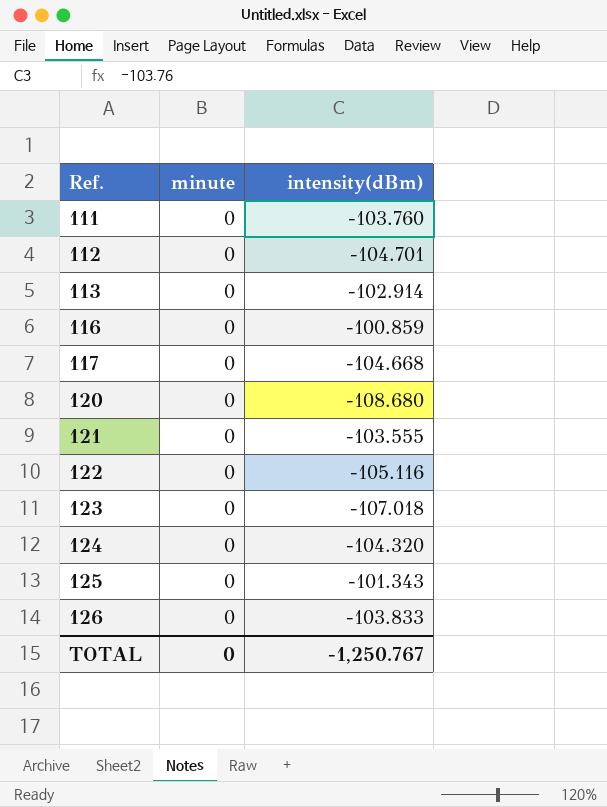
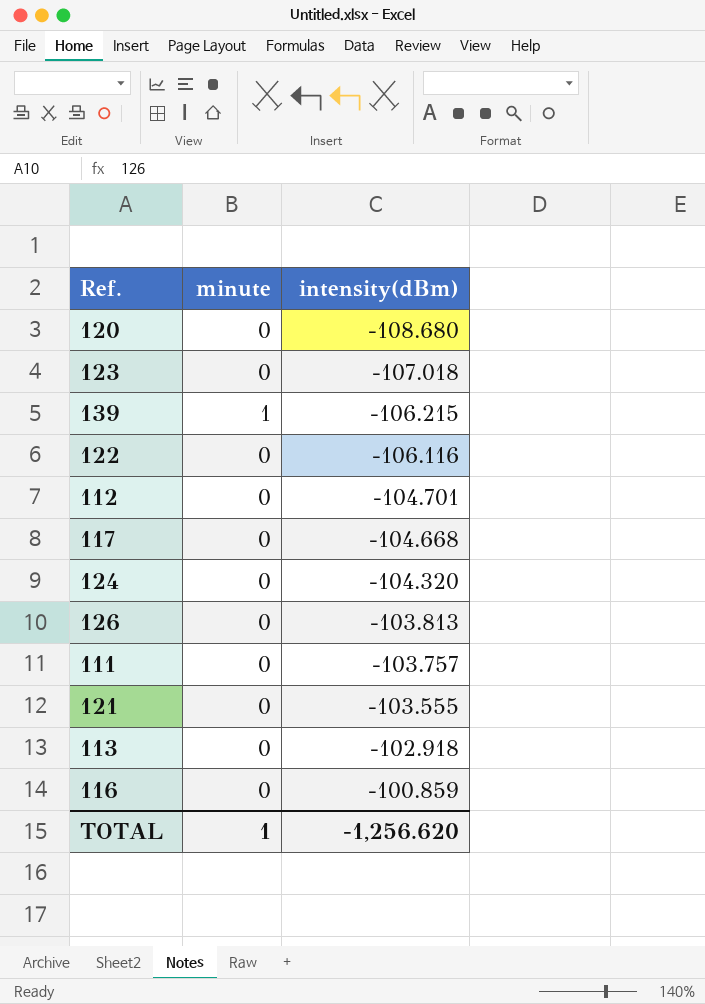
row order: Ref. ascending -> intensity(dBm) ascending
row 125: 0 | -101.343 -> none
row 139: none -> 1 | -106.215
122 | intensity(dBm): -105.116 -> -106.116
126 | intensity(dBm): -103.833 -> -103.813
111 | intensity(dBm): -103.760 -> -103.757
113 | intensity(dBm): -102.914 -> -102.918
TOTAL | minute: 0 -> 1
TOTAL | intensity(dBm): -1,250.767 -> -1,256.620

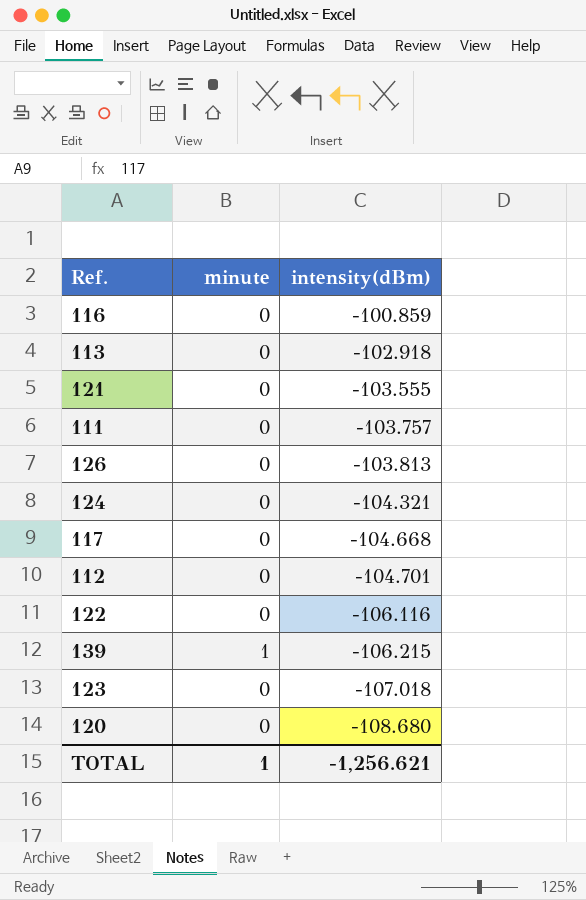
row order: intensity(dBm) ascending -> intensity(dBm) descending
124 | intensity(dBm): -104.320 -> -104.321
TOTAL | intensity(dBm): -1,256.620 -> -1,256.621

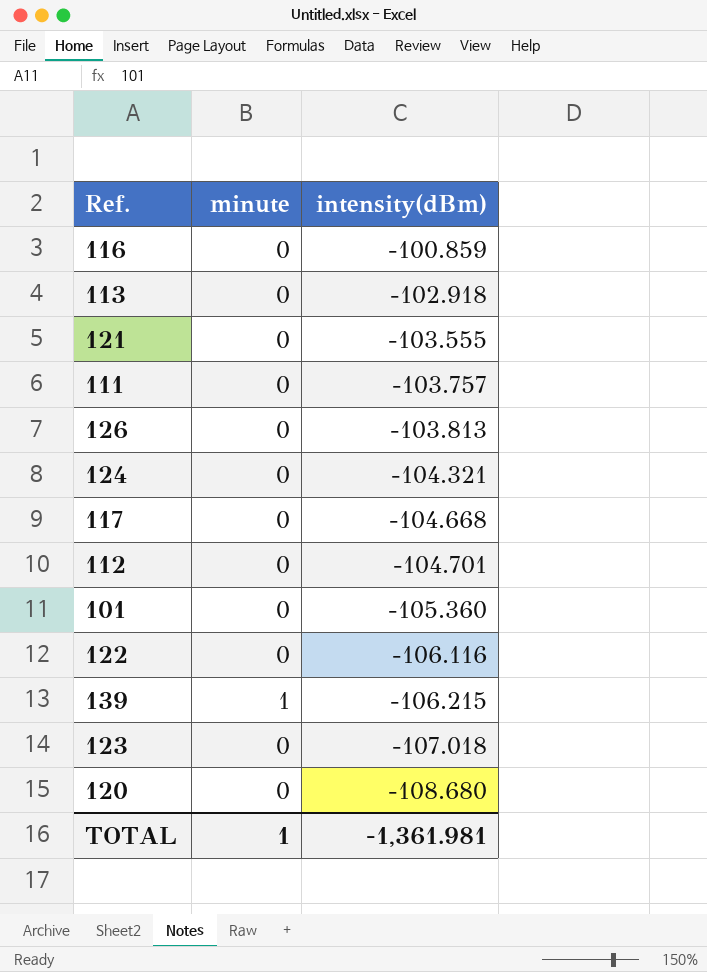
row 101: none -> 0 | -105.360
TOTAL | intensity(dBm): -1,256.621 -> -1,361.981

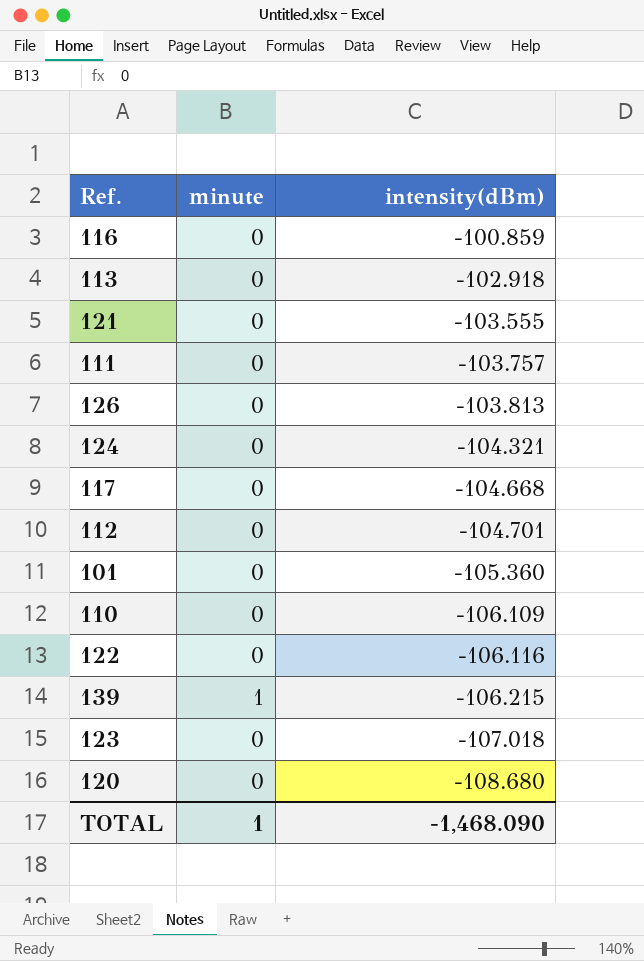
row 110: none -> 0 | -106.109
TOTAL | intensity(dBm): -1,361.981 -> -1,468.090

